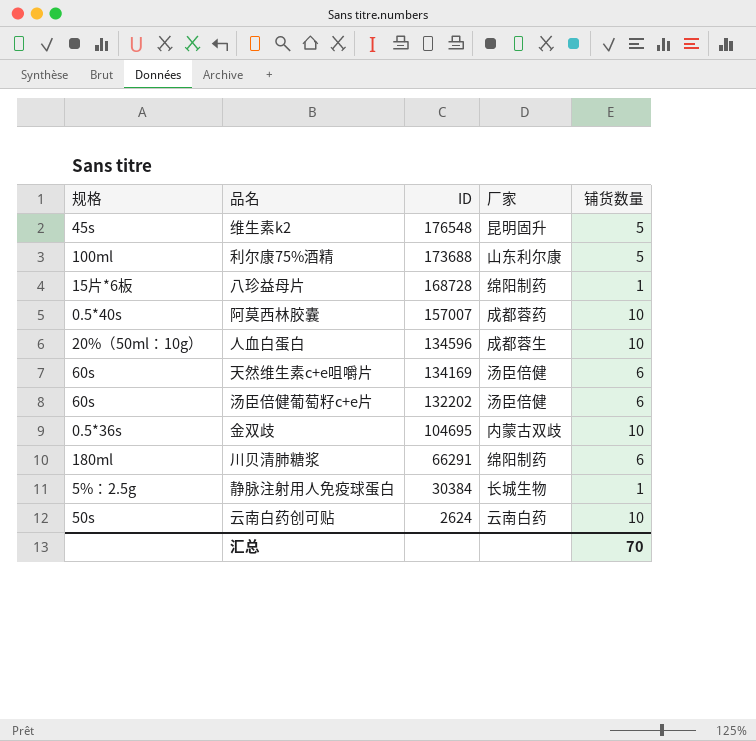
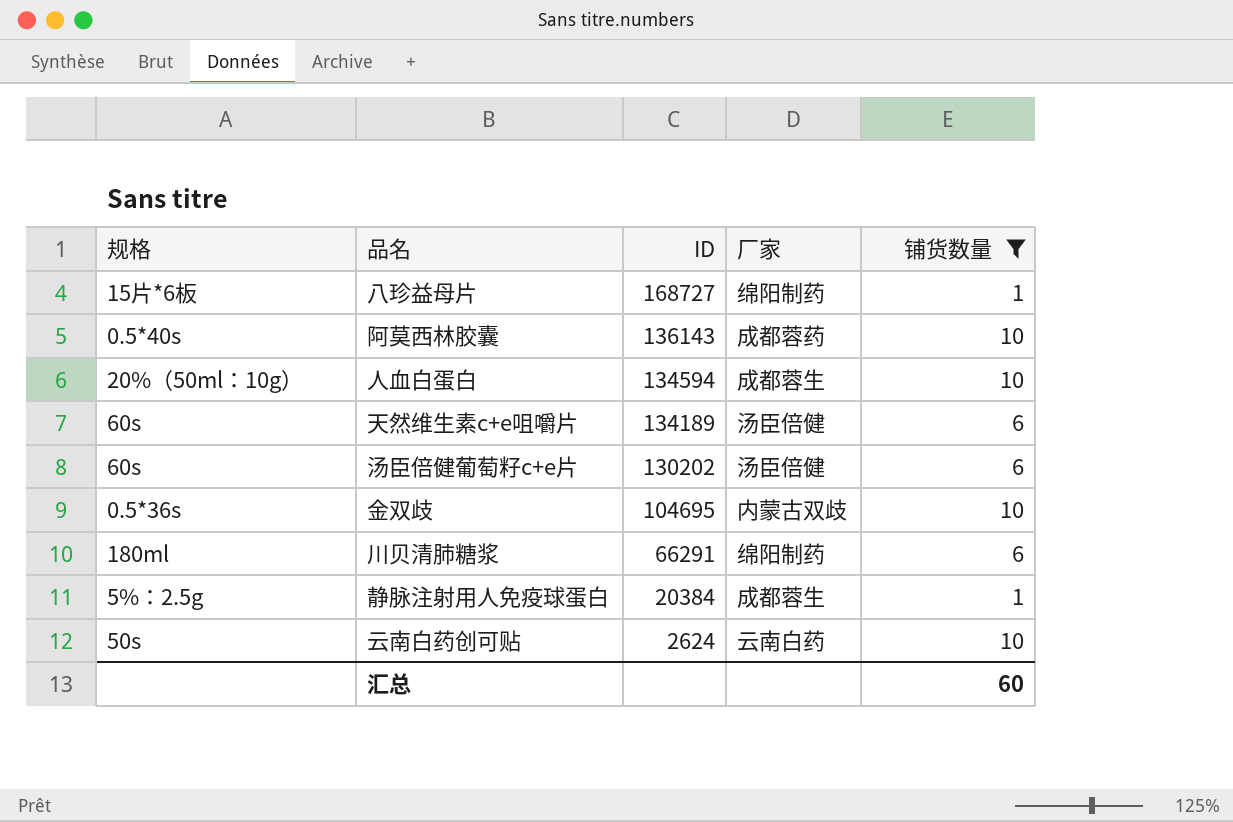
filter: none -> 铺货数量 != 5
八珍益母片 | ID: 168728 -> 168727
阿莫西林胶囊 | ID: 157007 -> 136143
人血白蛋白 | ID: 134596 -> 134594
天然维生素c+e咀嚼片 | ID: 134169 -> 134189
汤臣倍健葡萄籽c+e片 | ID: 132202 -> 130202
静脉注射用人免疫球蛋白 | ID: 30384 -> 20384
静脉注射用人免疫球蛋白 | 厂家: 长城生物 -> 成都蓉生
汇总 | 铺货数量: 70 -> 60

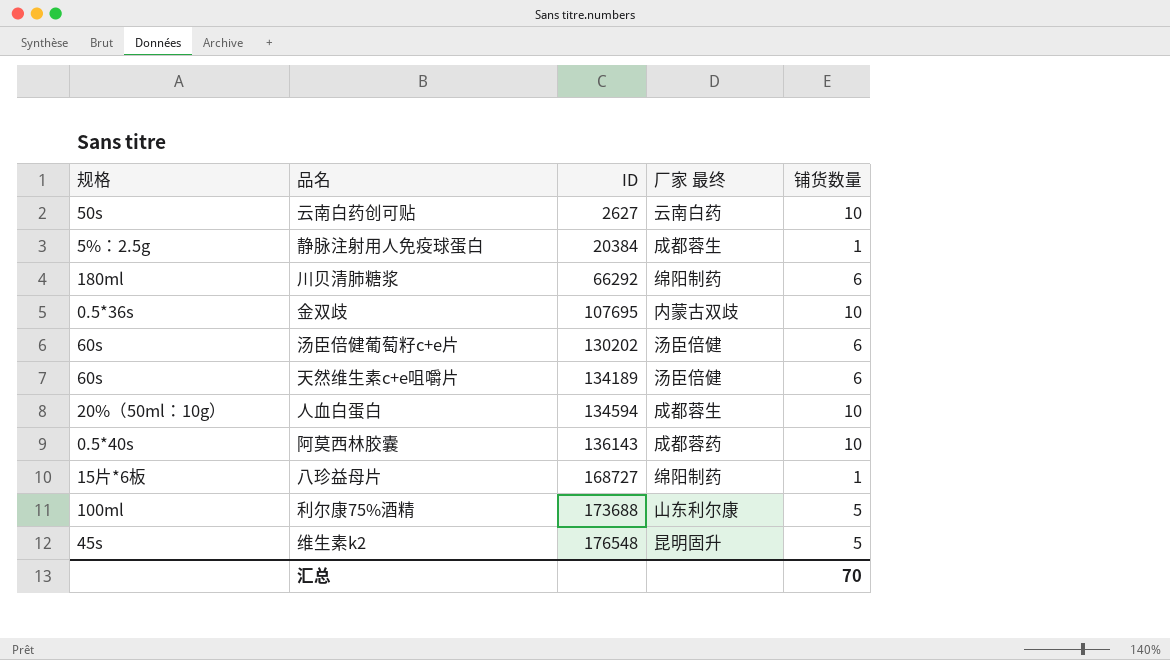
filter: 铺货数量 != 5 -> none
row order: ID descending -> ID ascending
column name: 厂家 -> 厂家 最终
云南白药创可贴 | ID: 2624 -> 2627
川贝清肺糖浆 | ID: 66291 -> 66292
金双歧 | ID: 104695 -> 107695
汇总 | 铺货数量: 60 -> 70

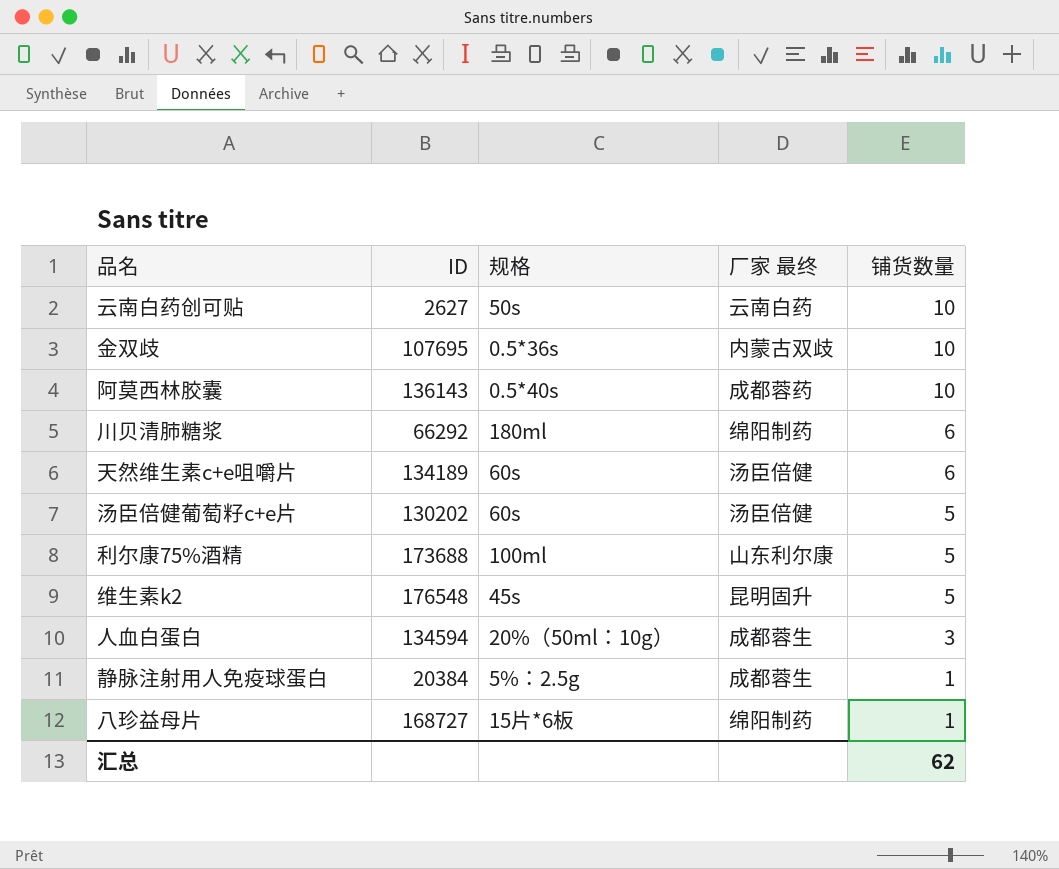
row order: ID ascending -> 铺货数量 descending
column 规格 | position: 1 -> 3
汤臣倍健葡萄籽c+e片 | 铺货数量: 6 -> 5
人血白蛋白 | 铺货数量: 10 -> 3
汇总 | 铺货数量: 70 -> 62

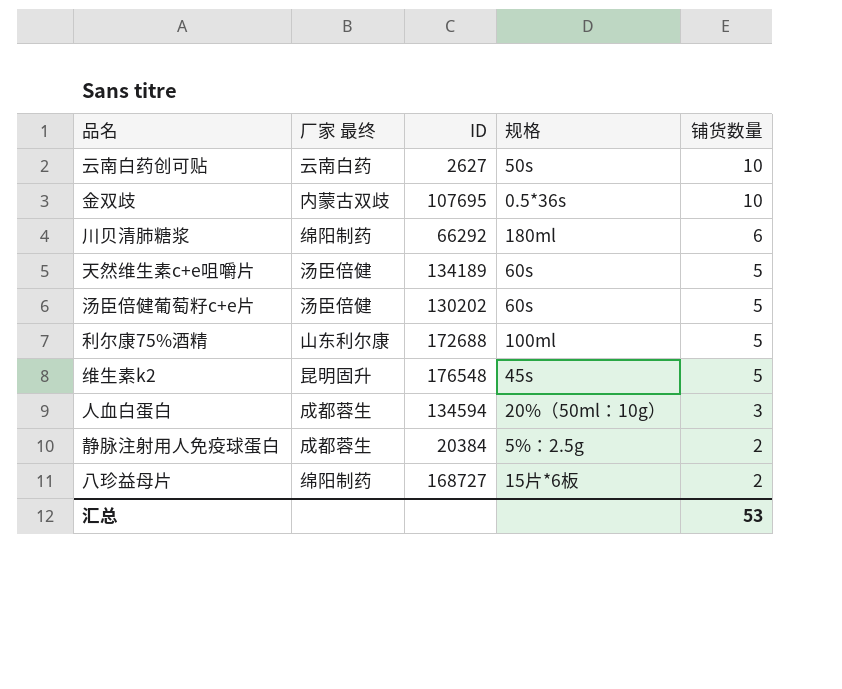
column 厂家 最终 | position: 4 -> 2
row 阿莫西林胶囊: 136143 | 0.5*40s | 成都蓉药 | 10 -> none
天然维生素c+e咀嚼片 | 铺货数量: 6 -> 5
利尔康75%酒精 | ID: 173688 -> 172688
静脉注射用人免疫球蛋白 | 铺货数量: 1 -> 2
八珍益母片 | 铺货数量: 1 -> 2
汇总 | 铺货数量: 62 -> 53

